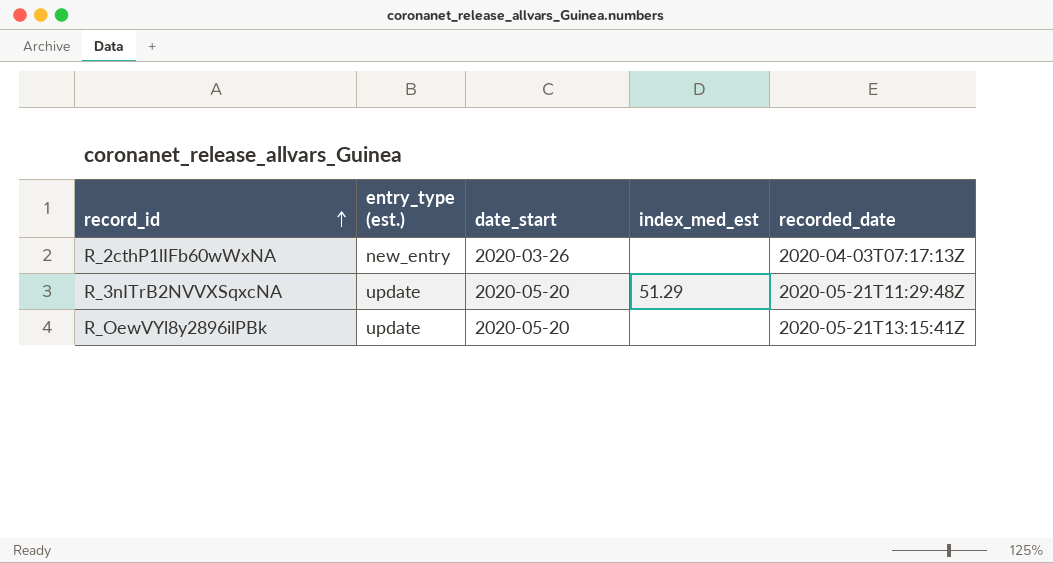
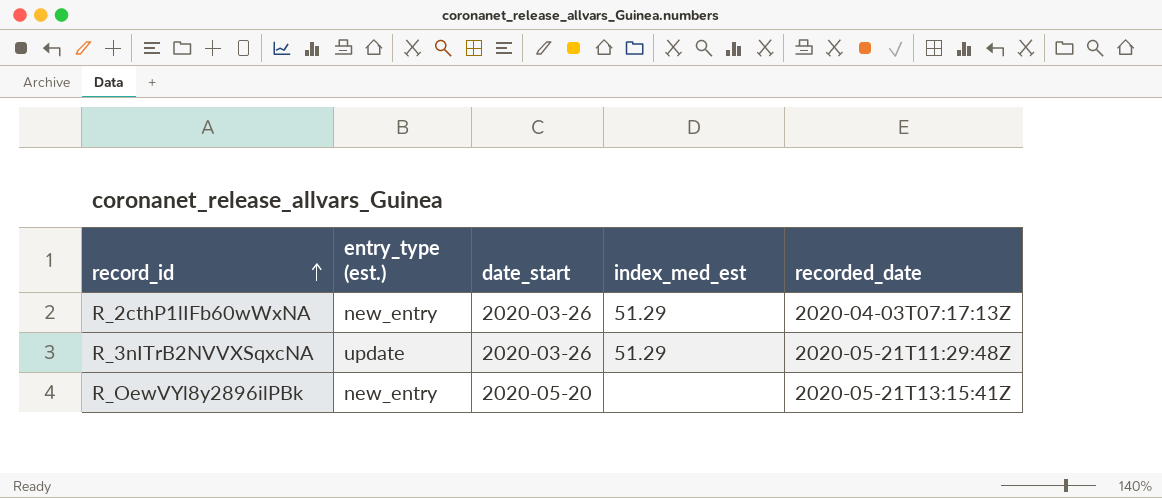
R_2cthP1lIFb60wWxNA | index_med_est: none -> 51.29
R_3nITrB2NVVXSqxcNA | date_start: 2020-05-20 -> 2020-03-26
R_OewVYl8y2896ilPBk | entry_type (est.): update -> new_entry

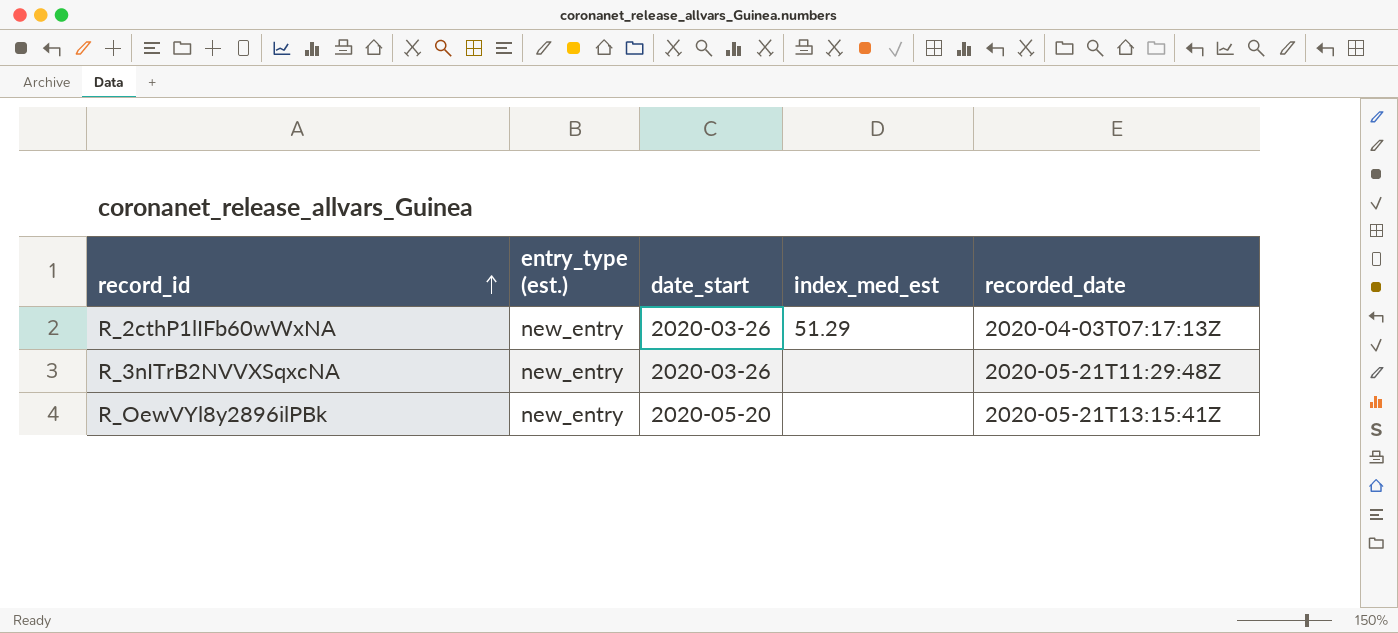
R_3nITrB2NVVXSqxcNA | entry_type (est.): update -> new_entry
R_3nITrB2NVVXSqxcNA | index_med_est: 51.29 -> none

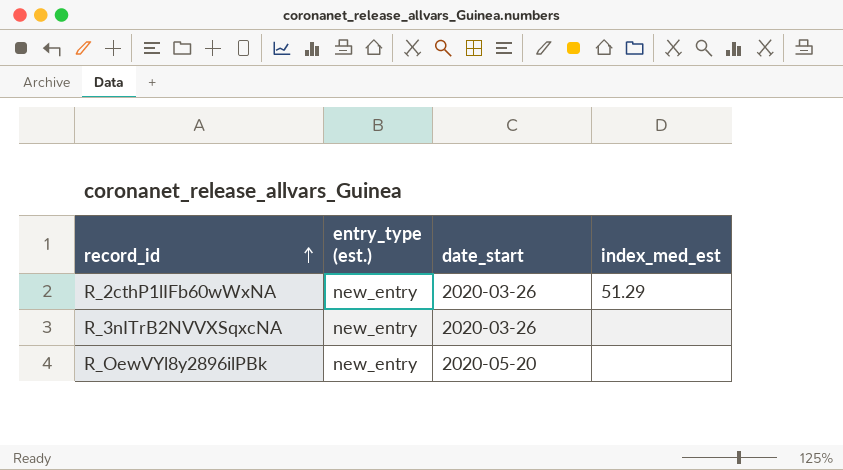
column recorded_date | position: 5 -> none

